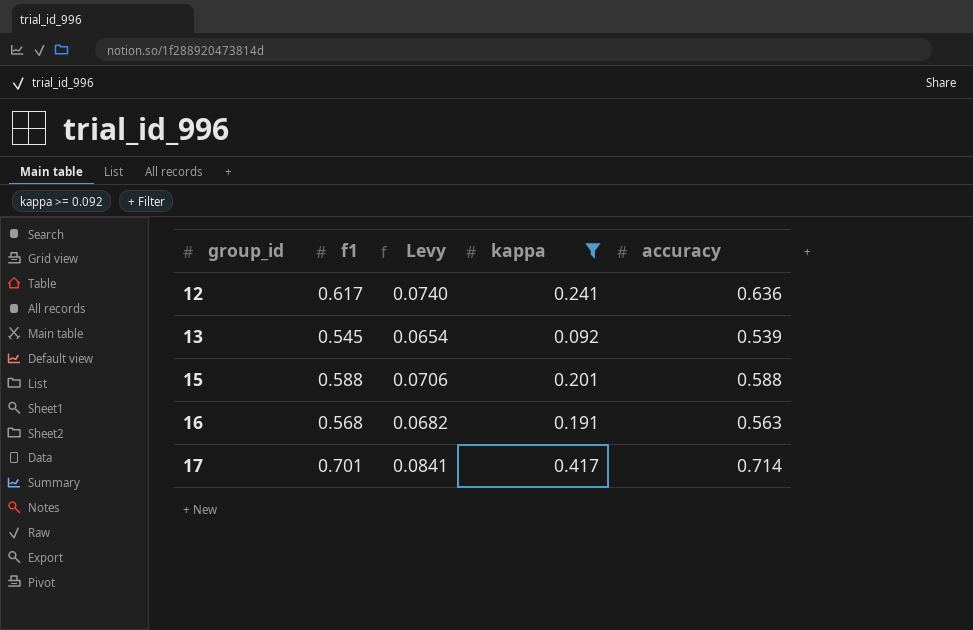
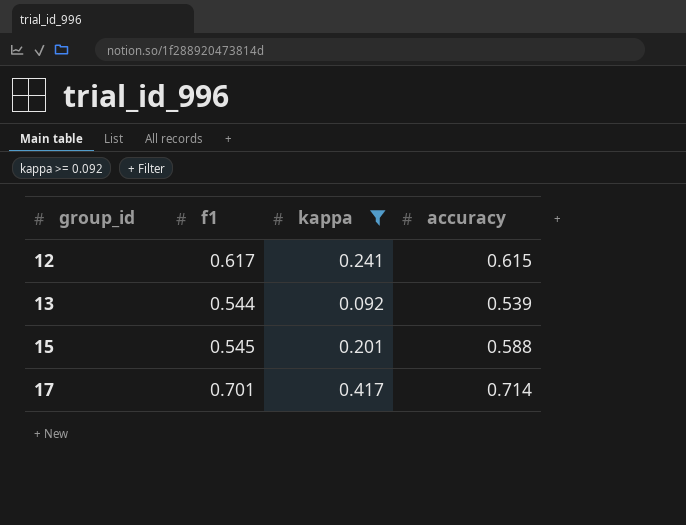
column Levy | formula: [f1] * 0.12 -> none
row 16: 0.568 | 0.0682 | 0.191 | 0.563 -> none
12 | accuracy: 0.636 -> 0.615
13 | f1: 0.545 -> 0.544
15 | f1: 0.588 -> 0.545

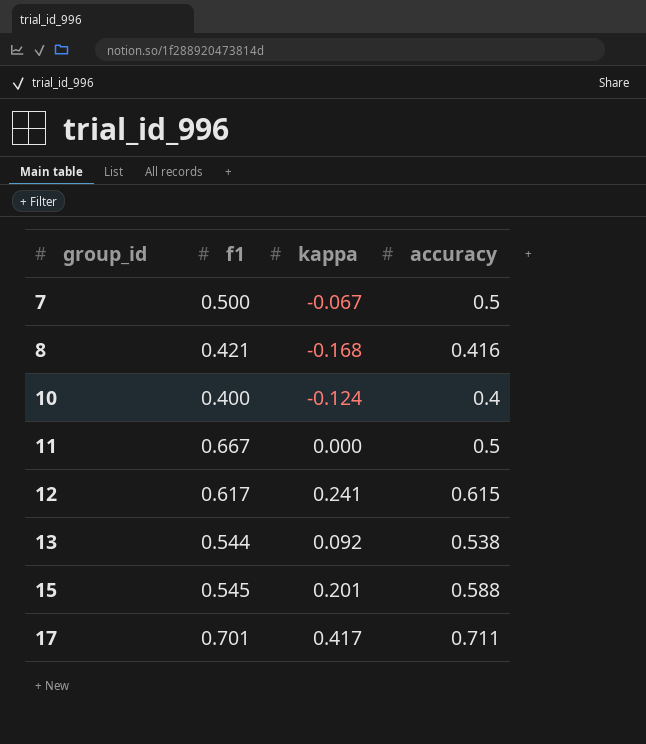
filter: kappa >= 0.092 -> none
13 | accuracy: 0.539 -> 0.538
17 | accuracy: 0.714 -> 0.711

